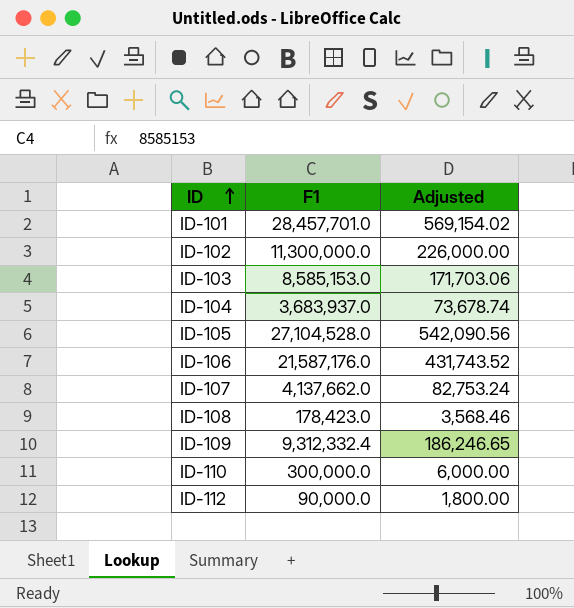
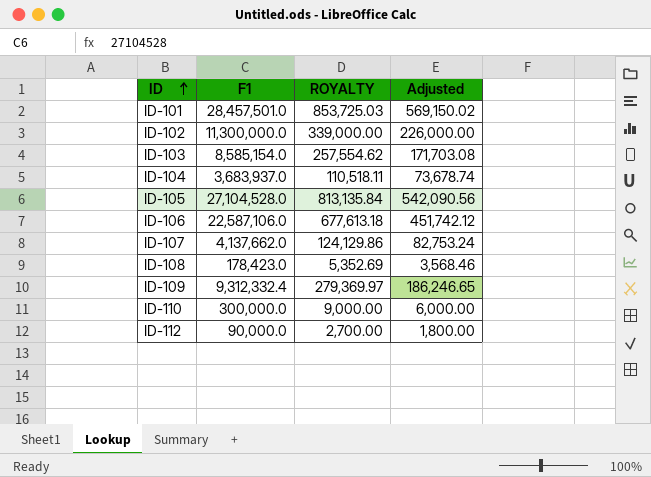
column ROYALTY | formula: none -> [F1] * 0.03
ID-101 | F1: 28,457,701.0 -> 28,457,501.0
ID-101 | Adjusted: 569,154.02 -> 569,150.02
ID-103 | F1: 8,585,153.0 -> 8,585,154.0
ID-103 | Adjusted: 171,703.06 -> 171,703.08
ID-106 | F1: 21,587,176.0 -> 22,587,106.0
ID-106 | Adjusted: 431,743.52 -> 451,742.12

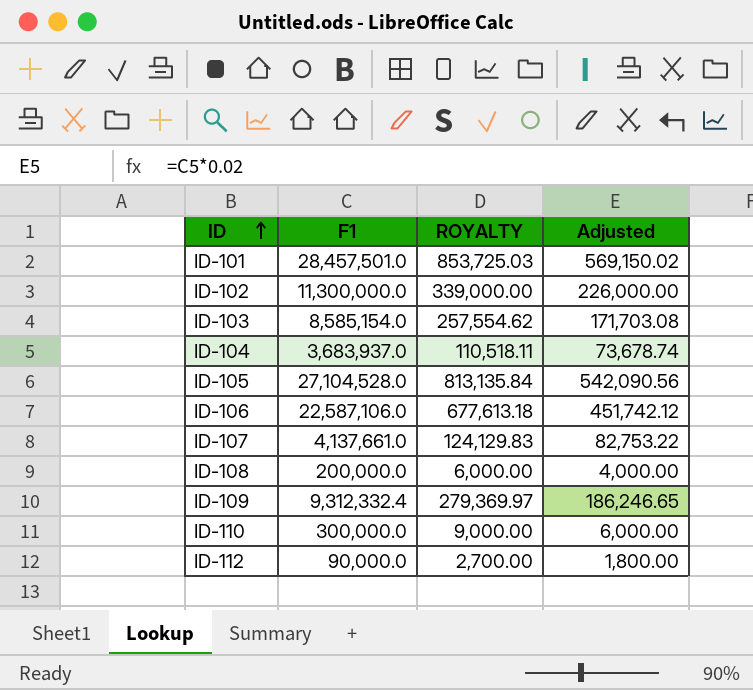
ID-107 | F1: 4,137,662.0 -> 4,137,661.0
ID-107 | ROYALTY: 124,129.86 -> 124,129.83
ID-107 | Adjusted: 82,753.24 -> 82,753.22
ID-108 | F1: 178,423.0 -> 200,000.0
ID-108 | ROYALTY: 5,352.69 -> 6,000.00
ID-108 | Adjusted: 3,568.46 -> 4,000.00

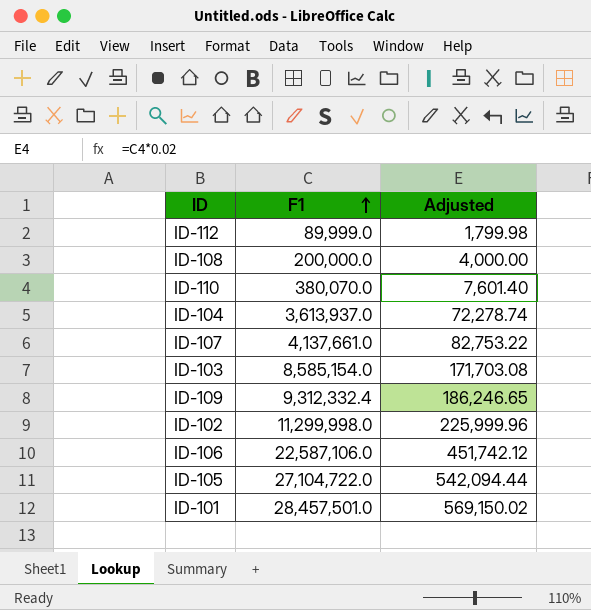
row order: ID ascending -> F1 ascending
column ROYALTY | formula: [F1] * 0.03 -> none
ID-112 | F1: 90,000.0 -> 89,999.0
ID-112 | Adjusted: 1,800.00 -> 1,799.98
ID-110 | F1: 300,000.0 -> 380,070.0
ID-110 | Adjusted: 6,000.00 -> 7,601.40
ID-104 | F1: 3,683,937.0 -> 3,613,937.0
ID-104 | Adjusted: 73,678.74 -> 72,278.74
ID-102 | F1: 11,300,000.0 -> 11,299,998.0
ID-102 | Adjusted: 226,000.00 -> 225,999.96
ID-105 | F1: 27,104,528.0 -> 27,104,722.0
ID-105 | Adjusted: 542,090.56 -> 542,094.44

